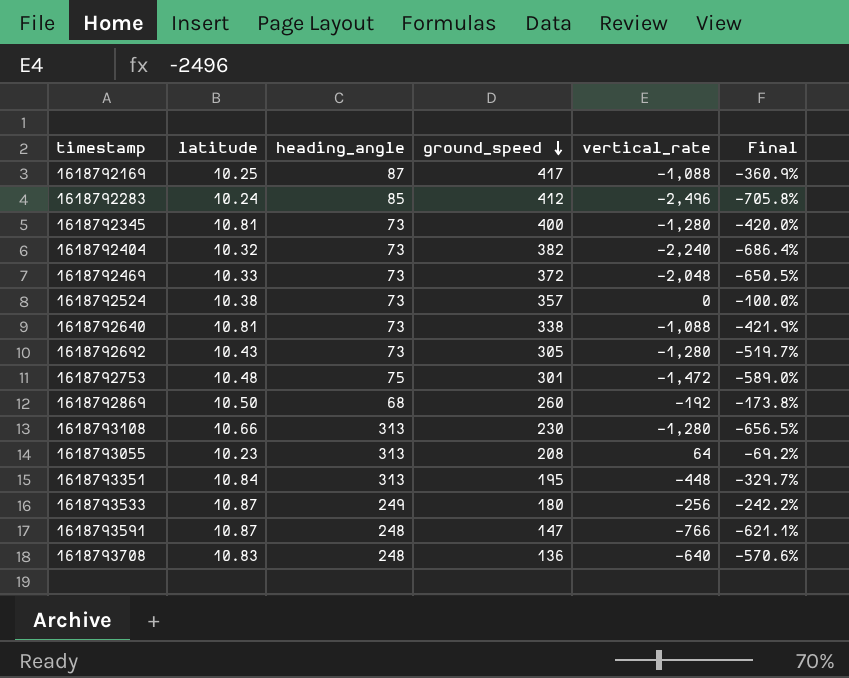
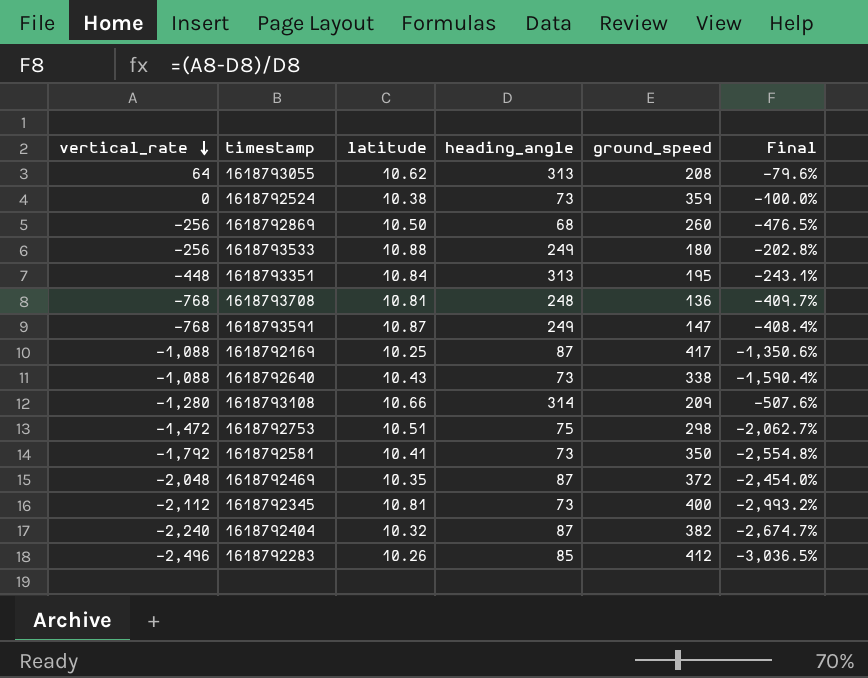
row order: ground_speed descending -> vertical_rate descending
column vertical_rate | position: 5 -> 1
column Final | formula: ([vertical_rate] - [ground_speed]) / [ground_speed] -> ([vertical_rate] - [heading_angle]) / [heading_angle]
row 1618792692: 10.43 | 73 | 305 | -1,280 | -519.7% -> none
1618793055 | latitude: 10.23 -> 10.62
1618792524 | ground_speed: 357 -> 359
1618792869 | vertical_rate: -192 -> -256
1618793533 | latitude: 10.87 -> 10.88
1618793708 | vertical_rate: -640 -> -768
1618793708 | latitude: 10.83 -> 10.81
1618793591 | vertical_rate: -766 -> -768
1618793591 | heading_angle: 248 -> 249
1618792640 | latitude: 10.81 -> 10.43
1618793108 | heading_angle: 313 -> 314
1618793108 | ground_speed: 230 -> 209
1618792753 | latitude: 10.48 -> 10.51
1618792753 | ground_speed: 301 -> 298
row 1618792581: none -> -1,792 | 10.41 | 73 | 350 | -2,554.8%
1618792469 | latitude: 10.33 -> 10.35
1618792469 | heading_angle: 73 -> 87
1618792345 | vertical_rate: -1,280 -> -2,112
1618792404 | heading_angle: 73 -> 87
1618792283 | latitude: 10.24 -> 10.26

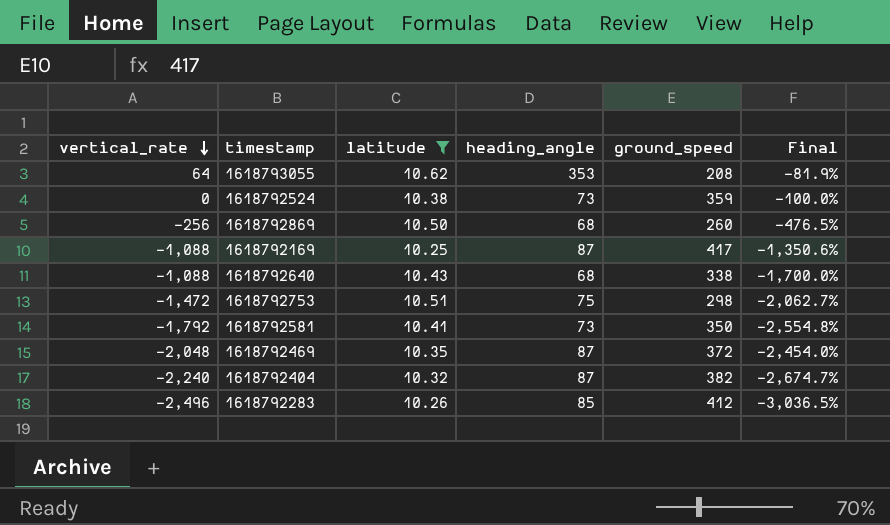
filter: none -> latitude <= 10.62
1618793055 | heading_angle: 313 -> 353
1618793055 | Final: -79.6% -> -81.9%
1618792640 | heading_angle: 73 -> 68
1618792640 | Final: -1,590.4% -> -1,700.0%

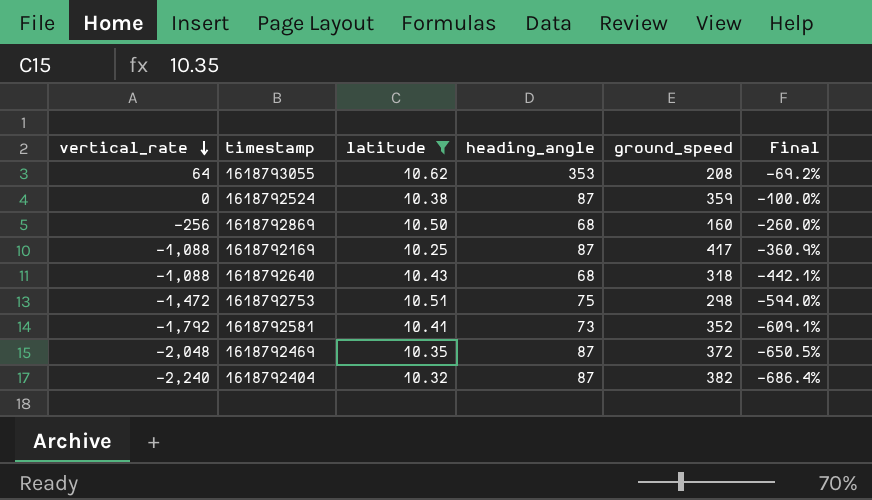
column Final | formula: ([vertical_rate] - [heading_angle]) / [heading_angle] -> ([vertical_rate] - [ground_speed]) / [ground_speed]
row 1618792283: -2,496 | 10.26 | 85 | 412 | -3,036.5% -> none
1618792524 | heading_angle: 73 -> 87
1618792869 | ground_speed: 260 -> 160
1618792640 | ground_speed: 338 -> 318
1618792581 | ground_speed: 350 -> 352

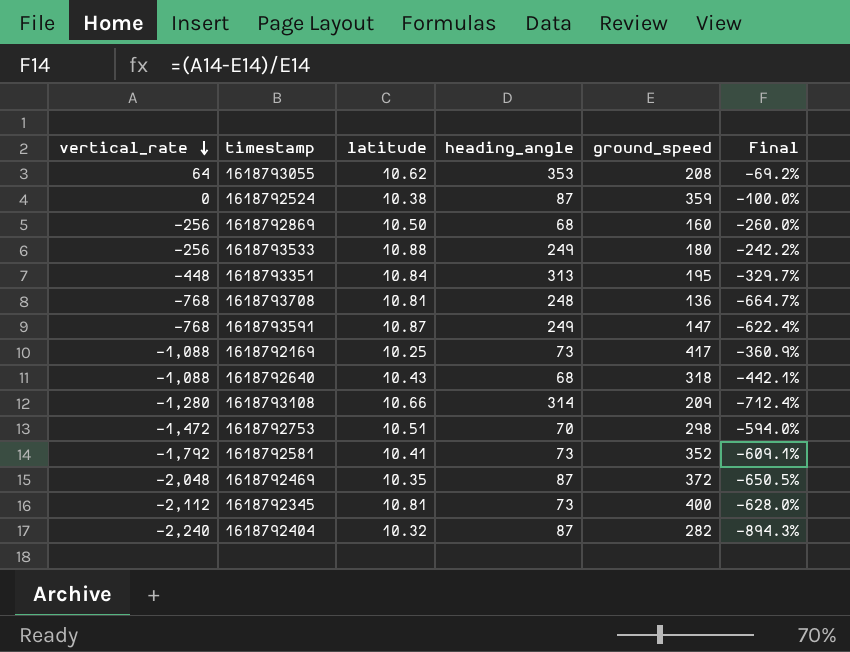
filter: latitude <= 10.62 -> none
1618792169 | heading_angle: 87 -> 73
1618792753 | heading_angle: 75 -> 70
1618792404 | ground_speed: 382 -> 282
1618792404 | Final: -686.4% -> -894.3%

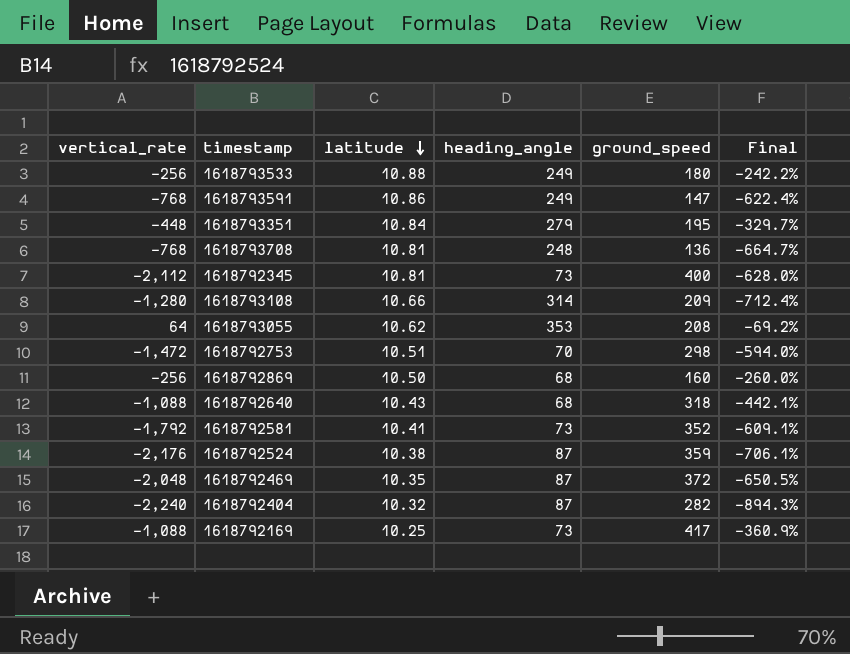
row order: vertical_rate descending -> latitude descending
1618793591 | latitude: 10.87 -> 10.86
1618793351 | heading_angle: 313 -> 279
1618792524 | vertical_rate: 0 -> -2,176
1618792524 | Final: -100.0% -> -706.1%

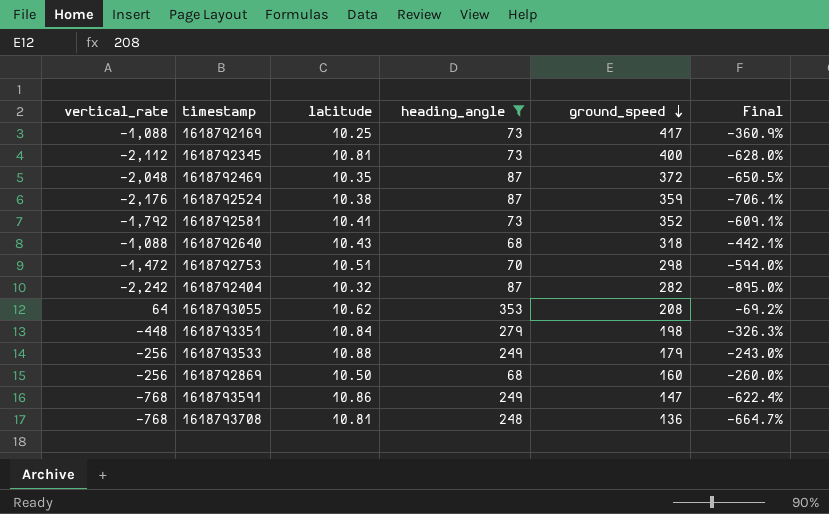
filter: none -> heading_angle != 314
row order: latitude descending -> ground_speed descending
1618792404 | vertical_rate: -2,240 -> -2,242
1618792404 | Final: -894.3% -> -895.0%
1618793351 | ground_speed: 195 -> 198
1618793351 | Final: -329.7% -> -326.3%
1618793533 | ground_speed: 180 -> 179
1618793533 | Final: -242.2% -> -243.0%

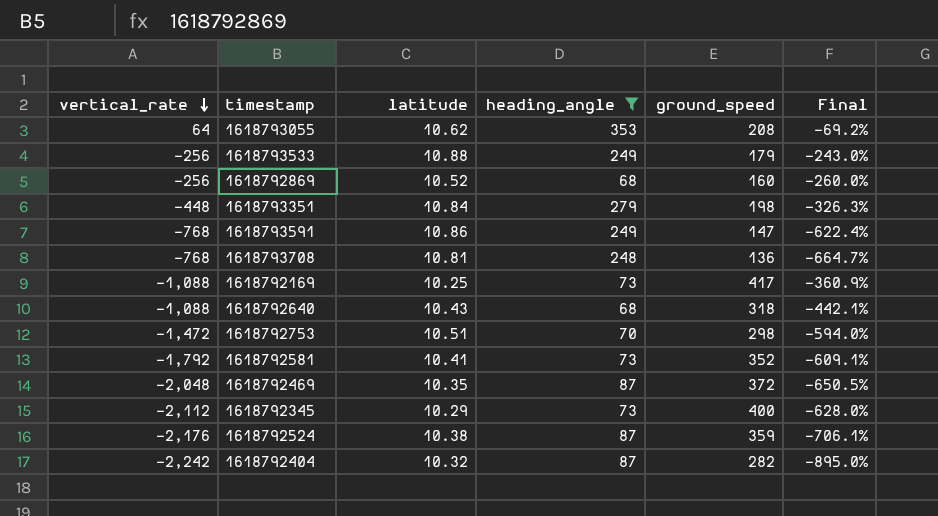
row order: ground_speed descending -> vertical_rate descending
1618792869 | latitude: 10.50 -> 10.52
1618792345 | latitude: 10.81 -> 10.29

